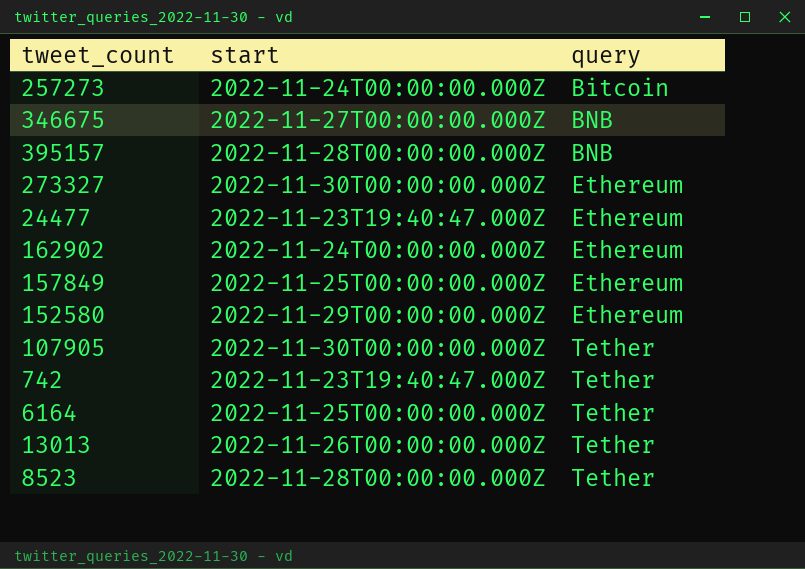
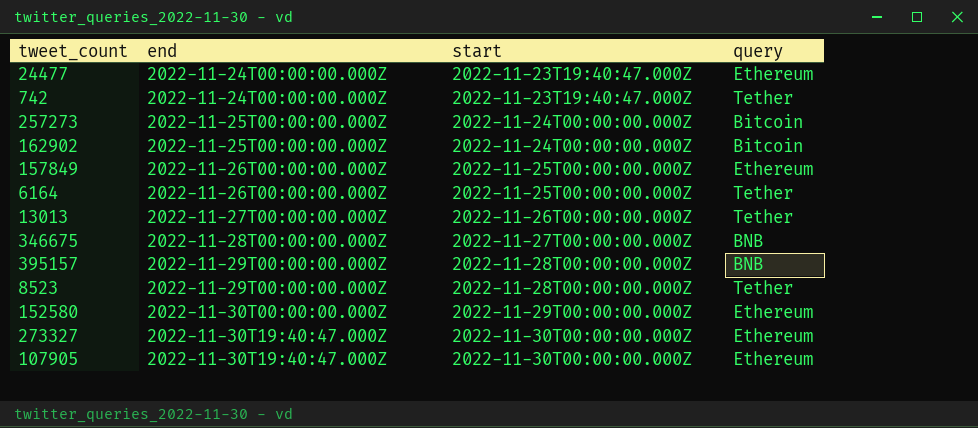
row order: query ascending -> end ascending
column end | position: none -> 2
162902 | query: Ethereum -> Bitcoin
107905 | query: Tether -> Ethereum

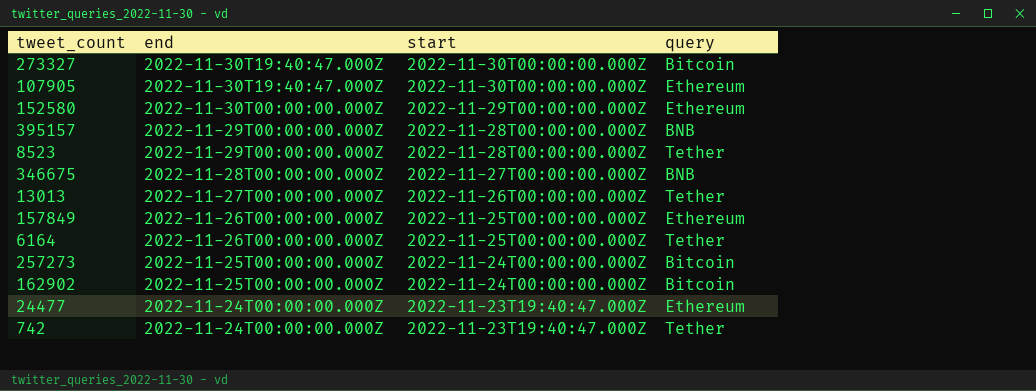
row order: end ascending -> end descending
273327 | query: Ethereum -> Bitcoin

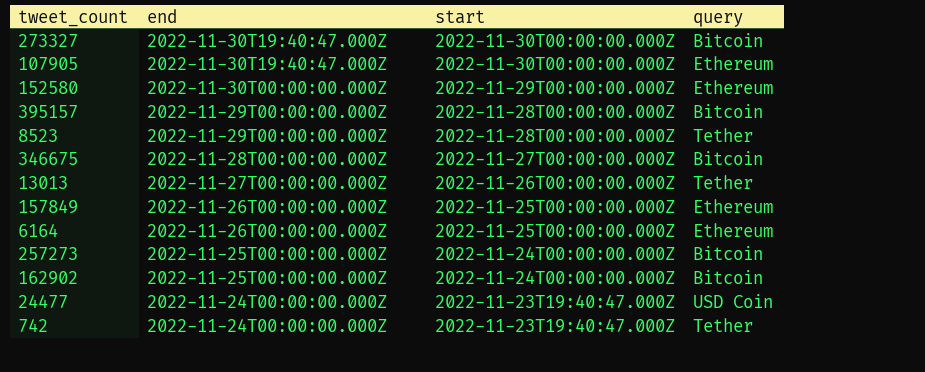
395157 | query: BNB -> Bitcoin
346675 | query: BNB -> Bitcoin
6164 | query: Tether -> Ethereum
24477 | query: Ethereum -> USD Coin

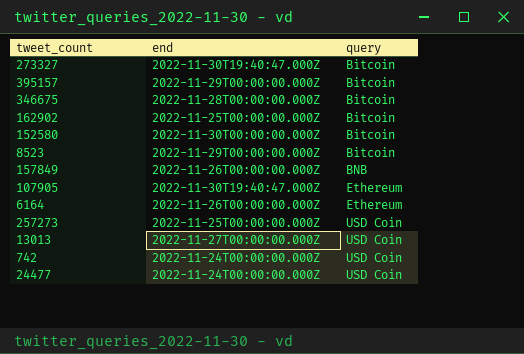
row order: end descending -> query ascending
column start | position: 3 -> none
152580 | query: Ethereum -> Bitcoin
8523 | query: Tether -> Bitcoin
157849 | query: Ethereum -> BNB
257273 | query: Bitcoin -> USD Coin
13013 | query: Tether -> USD Coin
742 | query: Tether -> USD Coin

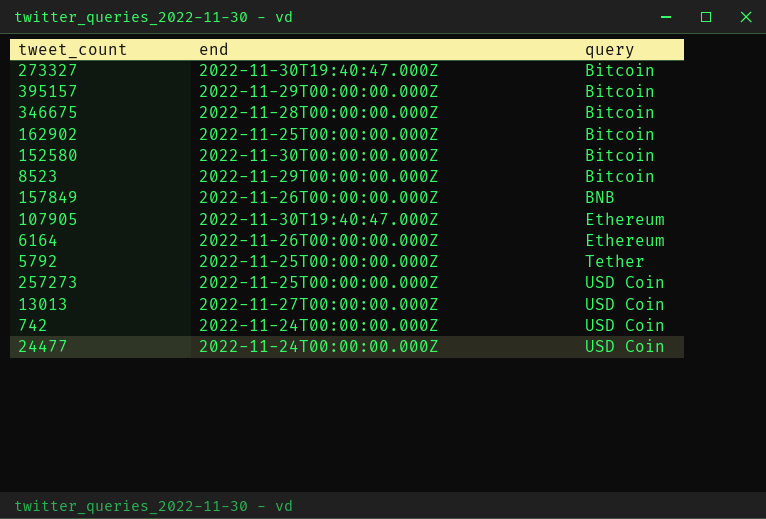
row 5792: none -> 2022-11-25T00:00:00.000Z | Tether

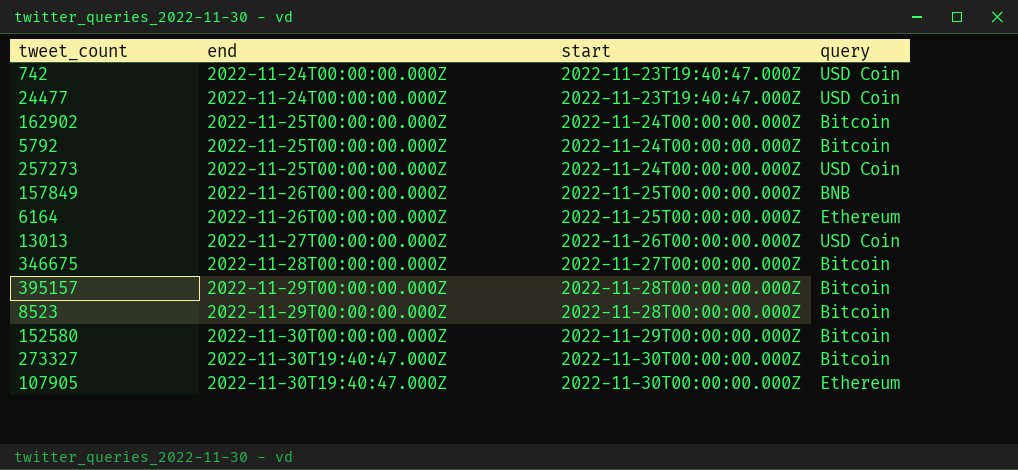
row order: query ascending -> end ascending
column start | position: none -> 3
5792 | query: Tether -> Bitcoin

